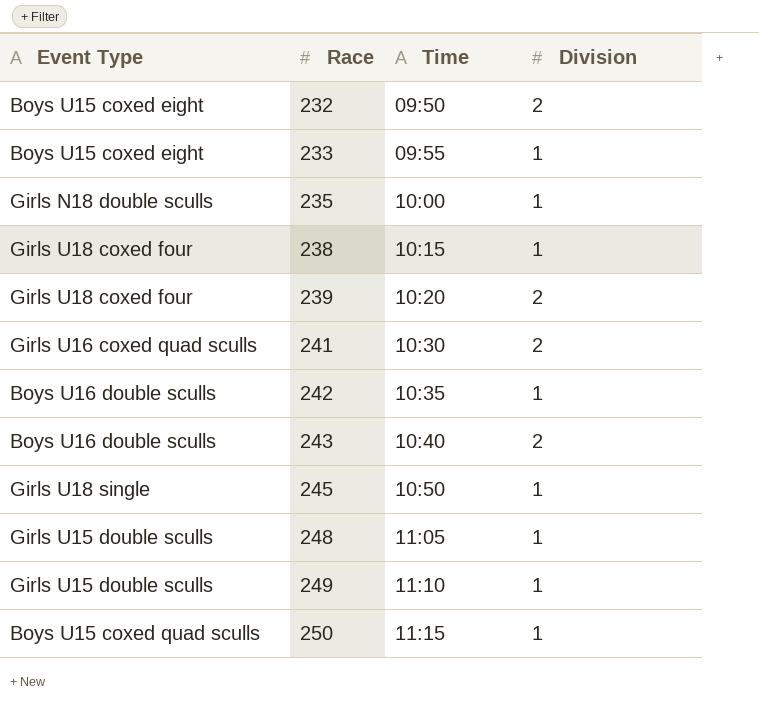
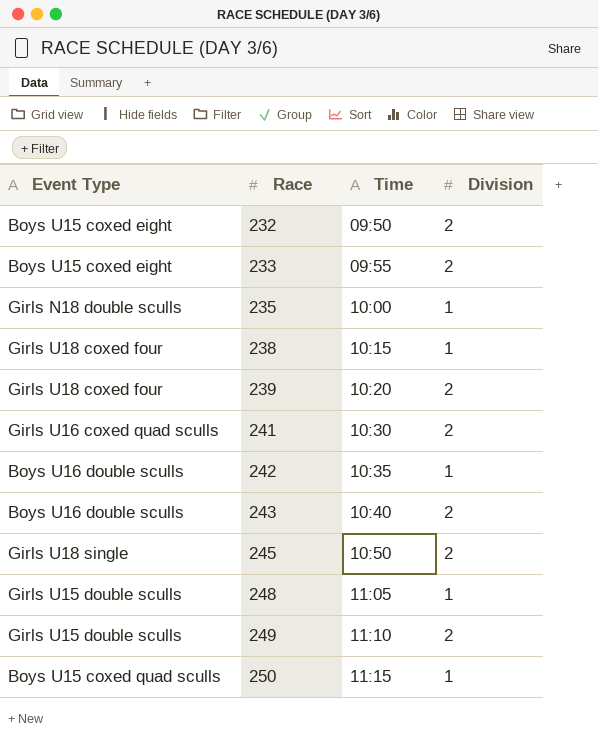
233 | Division: 1 -> 2
245 | Division: 1 -> 2
249 | Division: 1 -> 2

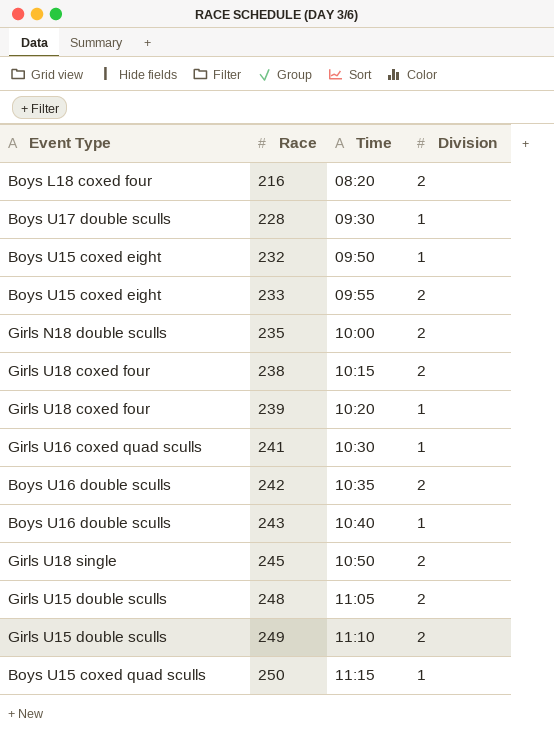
row 216: none -> Boys L18 coxed four | 08:20 | 2
row 228: none -> Boys U17 double sculls | 09:30 | 1
232 | Division: 2 -> 1
235 | Division: 1 -> 2
238 | Division: 1 -> 2
239 | Division: 2 -> 1
241 | Division: 2 -> 1
242 | Division: 1 -> 2
243 | Division: 2 -> 1
248 | Division: 1 -> 2

